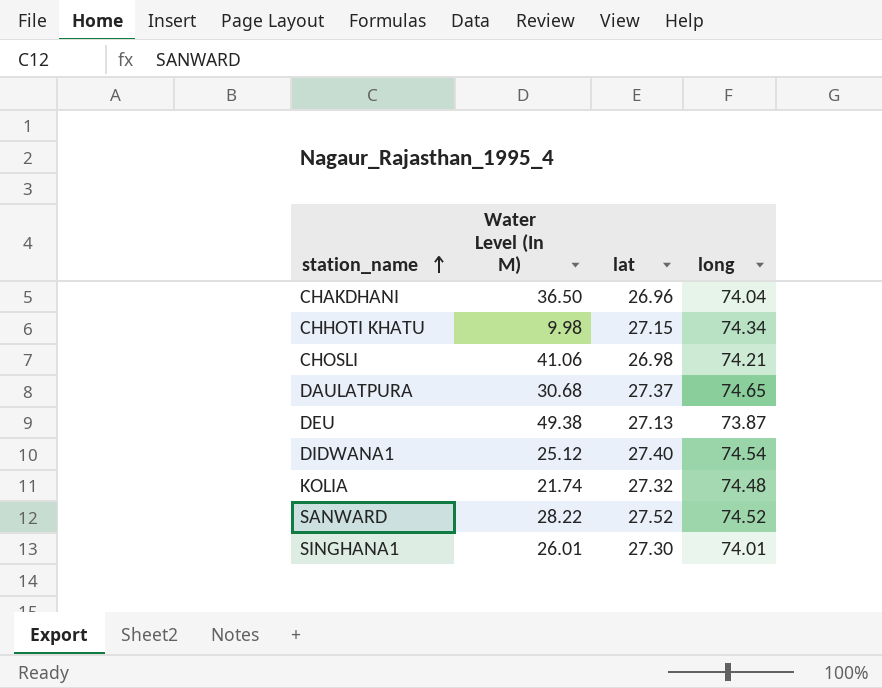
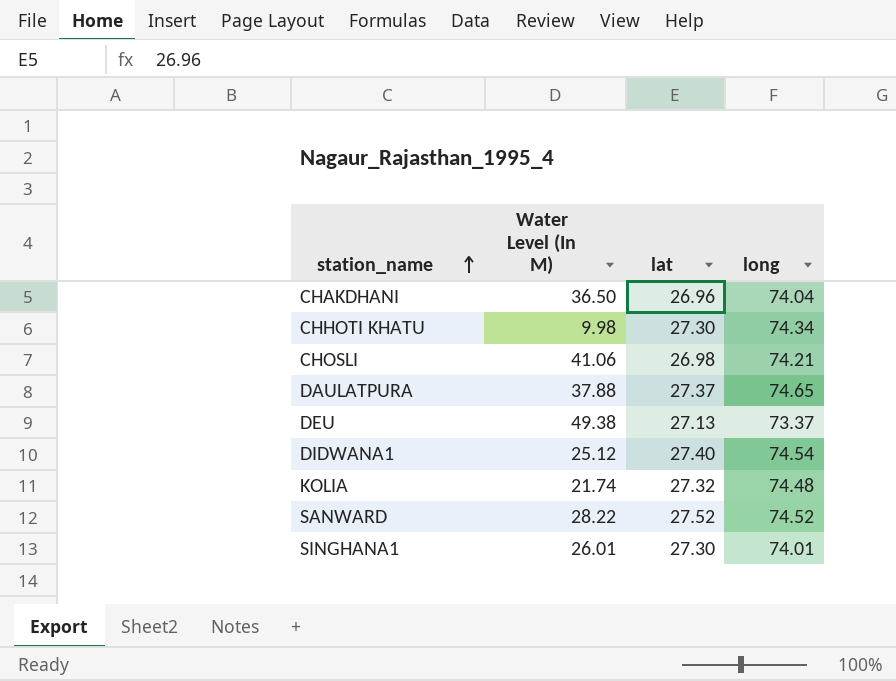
CHHOTI KHATU | lat: 27.15 -> 27.30
DAULATPURA | Water Level (In M): 30.68 -> 37.88
DEU | long: 73.87 -> 73.37

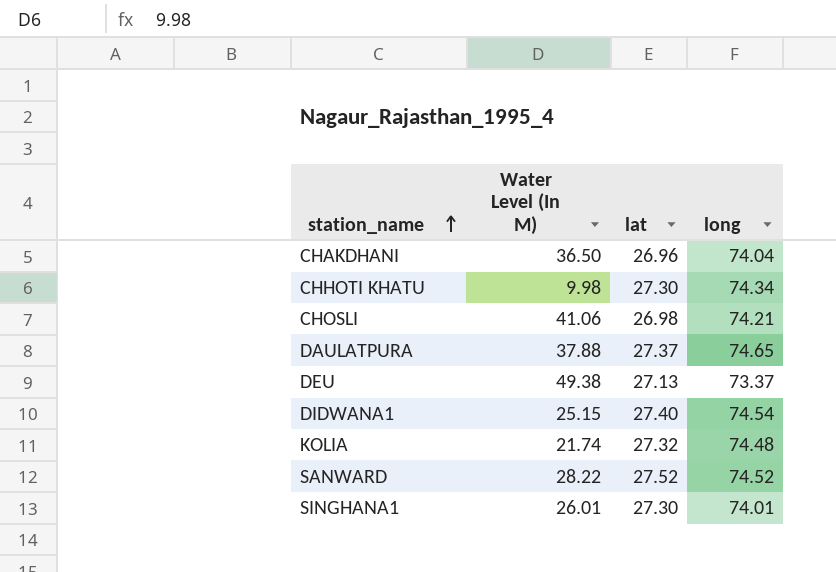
DIDWANA1 | Water Level (In M): 25.12 -> 25.15

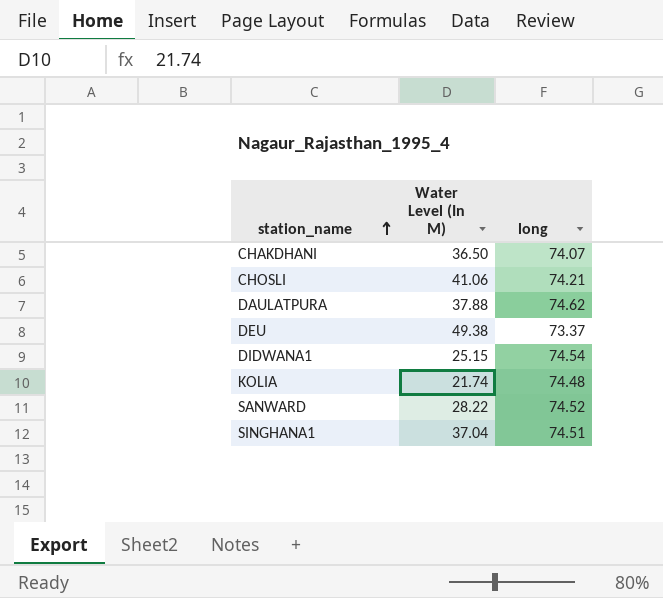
column lat | position: 3 -> none
row CHHOTI KHATU: 9.98 | 27.30 | 74.34 -> none
CHAKDHANI | long: 74.04 -> 74.07
DAULATPURA | long: 74.65 -> 74.62
SINGHANA1 | Water Level (In M): 26.01 -> 37.04
SINGHANA1 | long: 74.01 -> 74.51

